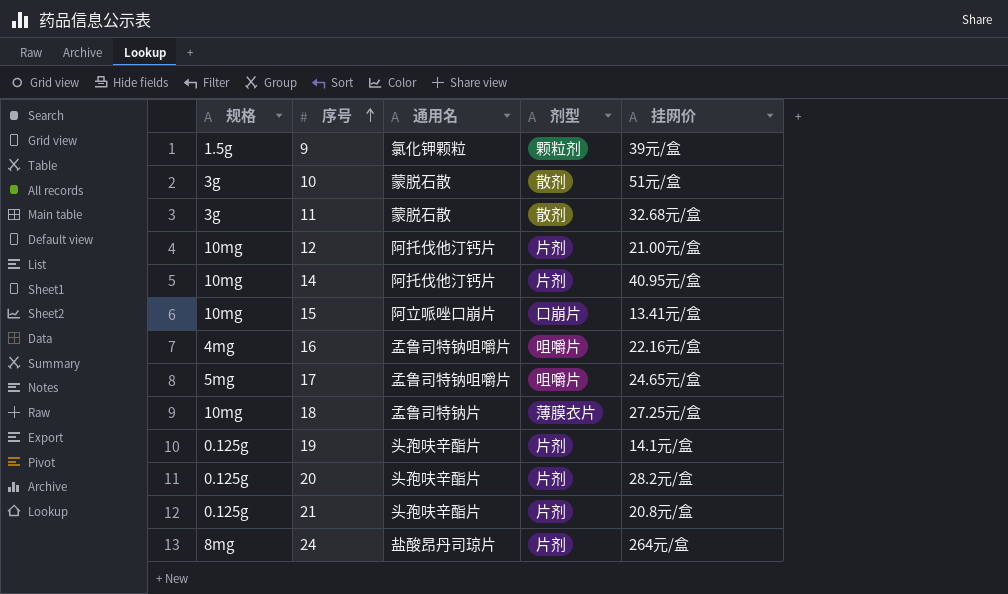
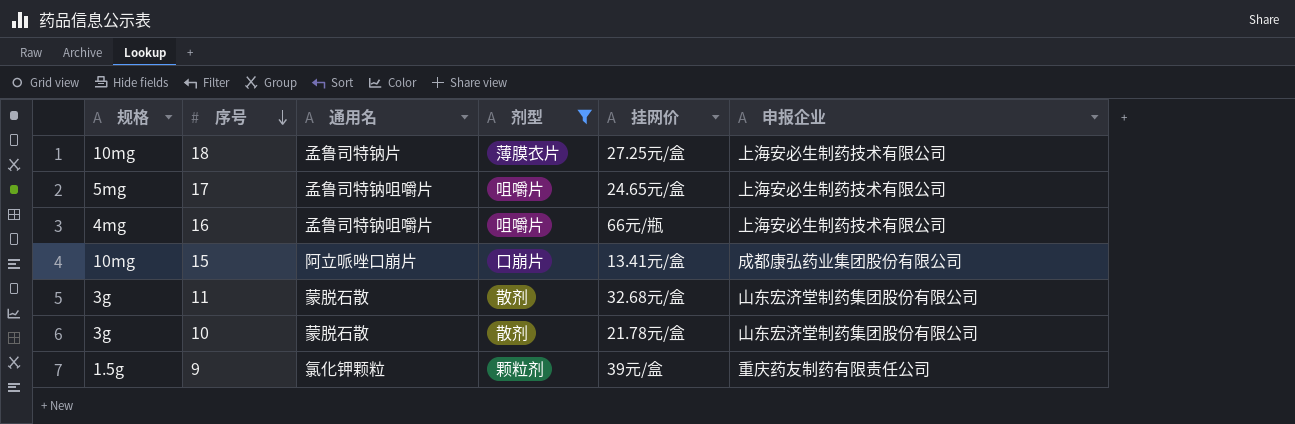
filter: none -> 剂型 != 片剂
row order: 序号 ascending -> 序号 descending
column 申报企业 | position: none -> 6
16 | 挂网价: 22.16元/盒 -> 66元/瓶
10 | 挂网价: 51元/盒 -> 21.78元/盒

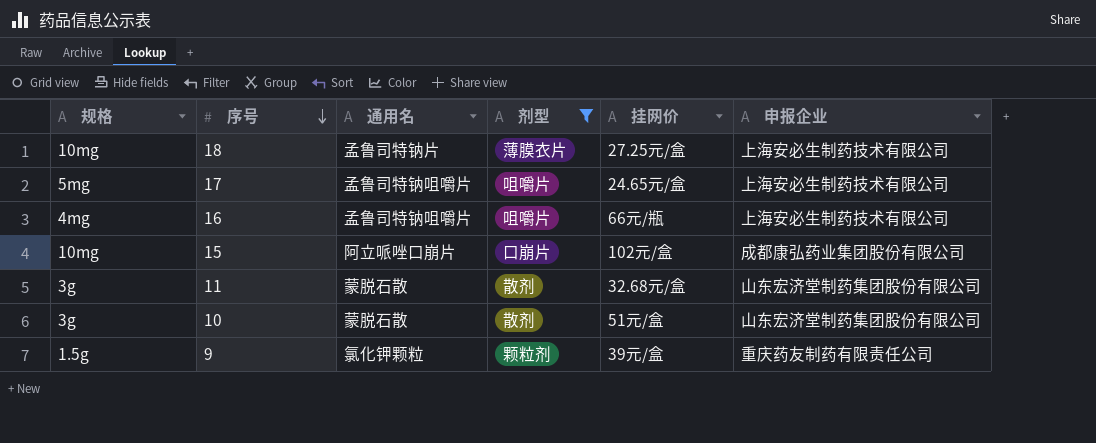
15 | 挂网价: 13.41元/盒 -> 102元/盒
10 | 挂网价: 21.78元/盒 -> 51元/盒

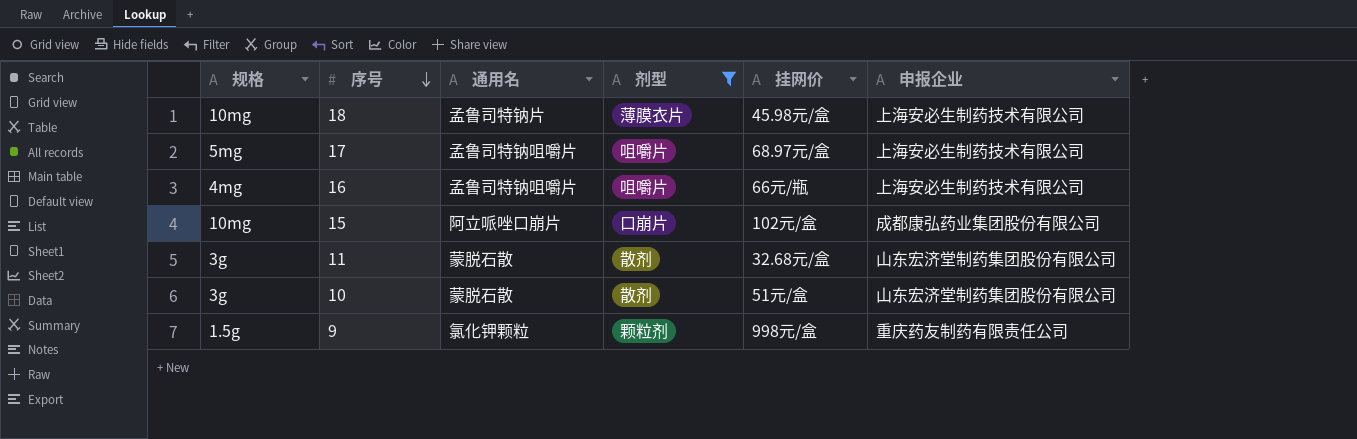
18 | 挂网价: 27.25元/盒 -> 45.98元/盒
17 | 挂网价: 24.65元/盒 -> 68.97元/盒
9 | 挂网价: 39元/盒 -> 998元/盒

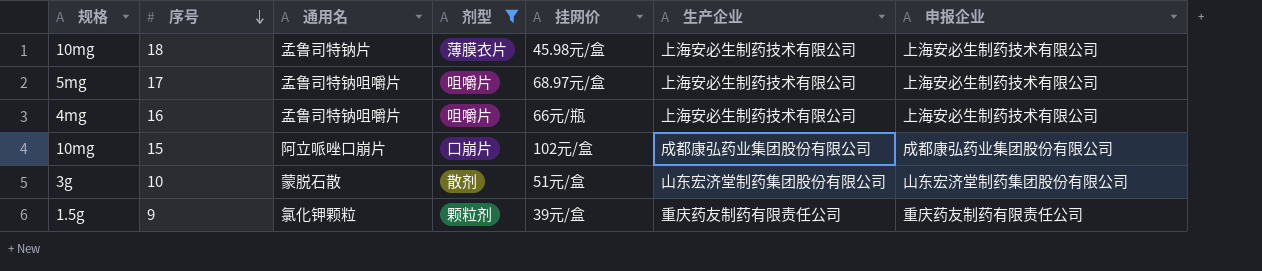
column 生产企业 | position: none -> 6
row 11: 3g | 蒙脱石散 | 散剂 | 32.68元/盒 | 山东宏济堂制药集团股份有限公司 -> none
9 | 挂网价: 998元/盒 -> 39元/盒

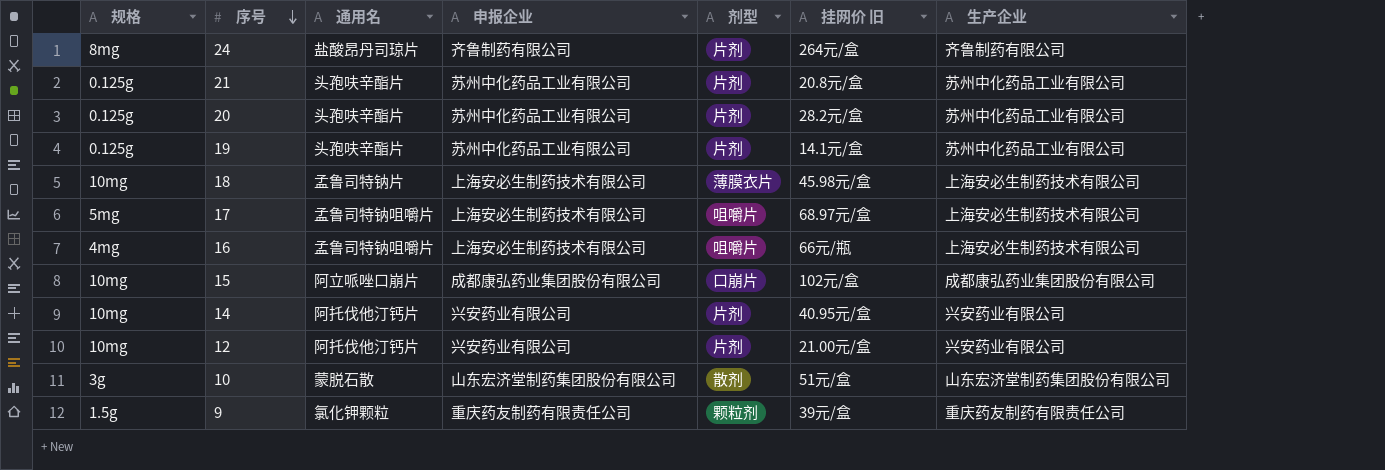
filter: 剂型 != 片剂 -> none
column 申报企业 | position: 7 -> 4
column name: 挂网价 -> 挂网价 旧

